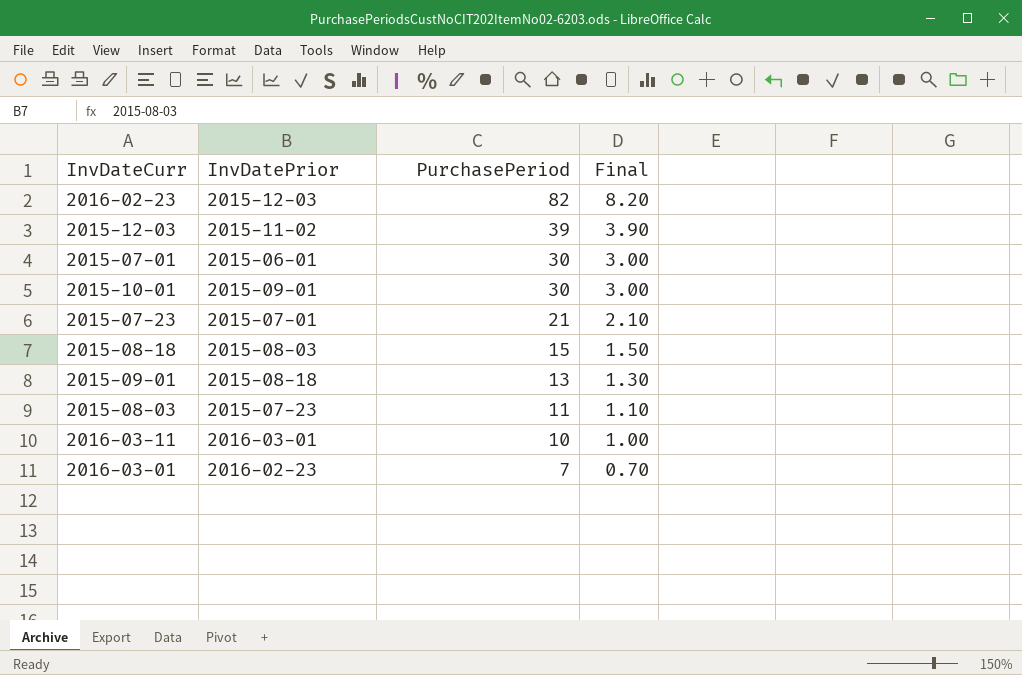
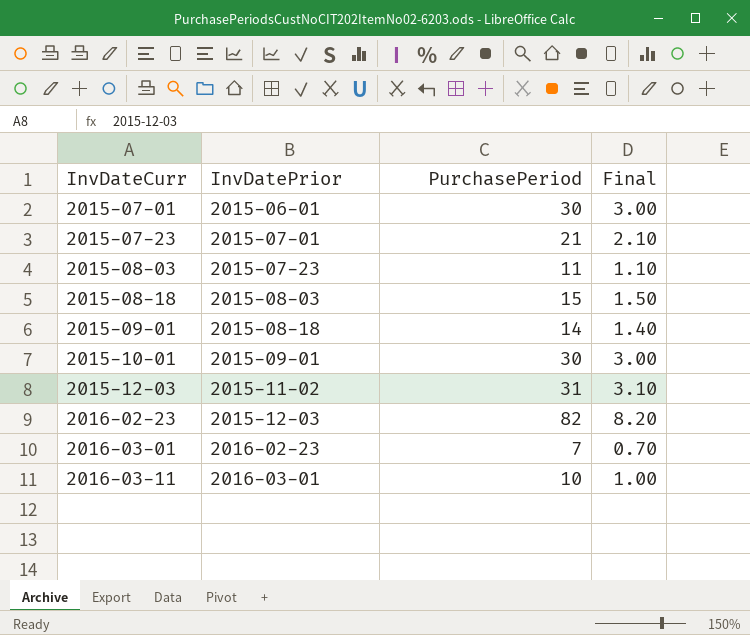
row order: PurchasePeriod descending -> InvDateCurr ascending
2015-09-01 | PurchasePeriod: 13 -> 14
2015-09-01 | Final: 1.30 -> 1.40
2015-12-03 | PurchasePeriod: 39 -> 31
2015-12-03 | Final: 3.90 -> 3.10

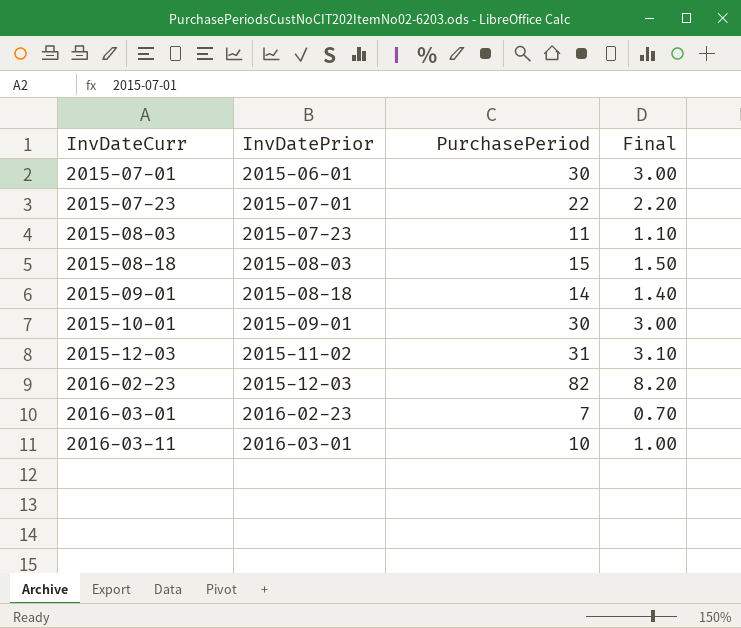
2015-07-23 | PurchasePeriod: 21 -> 22
2015-07-23 | Final: 2.10 -> 2.20

